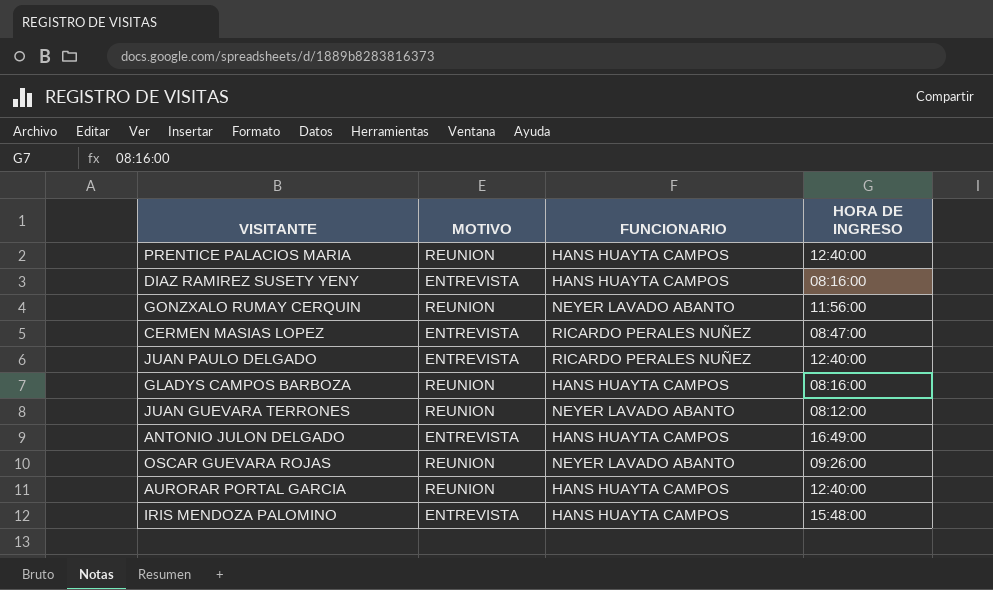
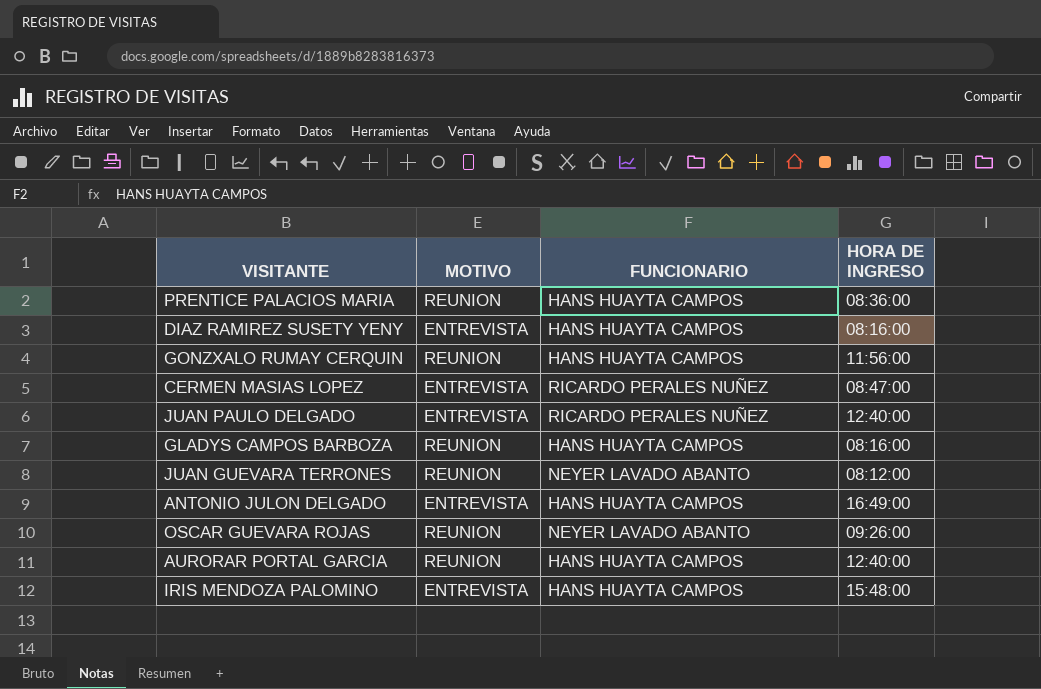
PRENTICE PALACIOS MARIA | HORA DE INGRESO: 12:40:00 -> 08:36:00
GONZXALO RUMAY CERQUIN | FUNCIONARIO: NEYER LAVADO ABANTO -> HANS HUAYTA CAMPOS

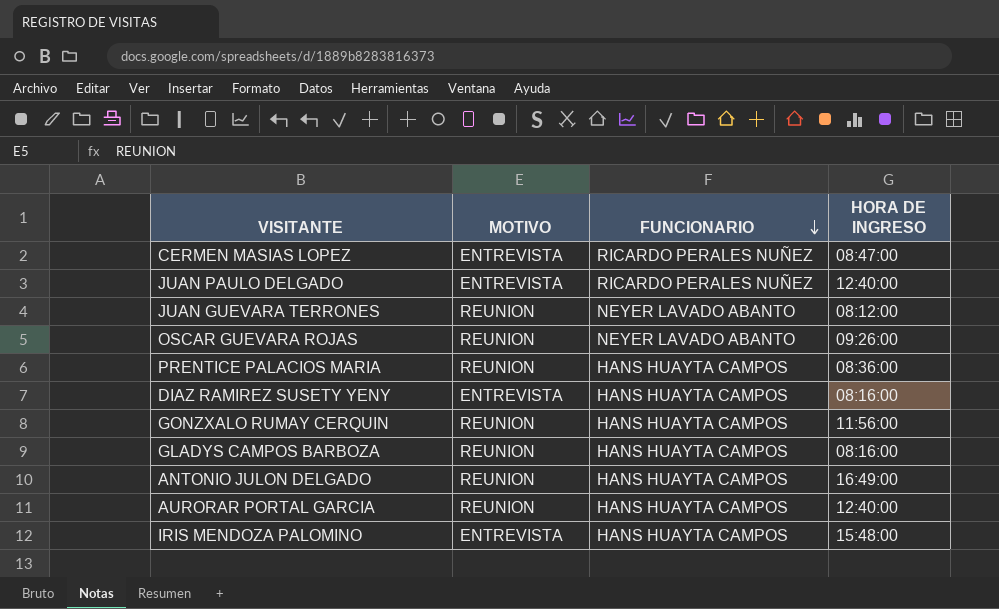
row order: none -> FUNCIONARIO descending
ANTONIO JULON DELGADO | MOTIVO: ENTREVISTA -> REUNION

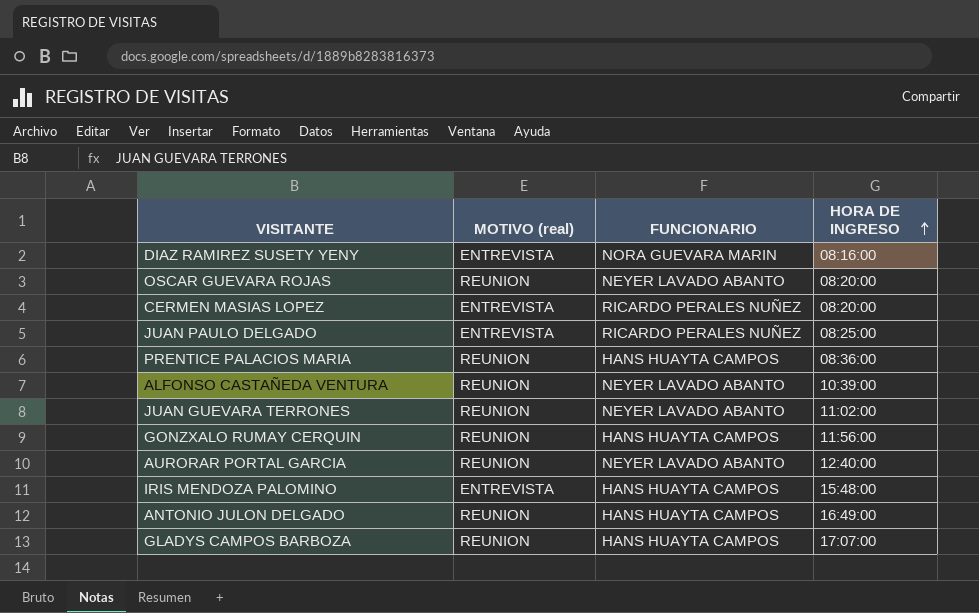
row order: FUNCIONARIO descending -> HORA DE INGRESO ascending
column name: MOTIVO -> MOTIVO (real)
DIAZ RAMIREZ SUSETY YENY | FUNCIONARIO: HANS HUAYTA CAMPOS -> NORA GUEVARA MARIN
OSCAR GUEVARA ROJAS | HORA DE INGRESO: 09:26:00 -> 08:20:00
CERMEN MASIAS LOPEZ | HORA DE INGRESO: 08:47:00 -> 08:20:00
JUAN PAULO DELGADO | HORA DE INGRESO: 12:40:00 -> 08:25:00
row ALFONSO CASTAÑEDA VENTURA: none -> REUNION | NEYER LAVADO ABANTO | 10:39:00
JUAN GUEVARA TERRONES | HORA DE INGRESO: 08:12:00 -> 11:02:00
AURORAR PORTAL GARCIA | FUNCIONARIO: HANS HUAYTA CAMPOS -> NEYER LAVADO ABANTO
GLADYS CAMPOS BARBOZA | HORA DE INGRESO: 08:16:00 -> 17:07:00

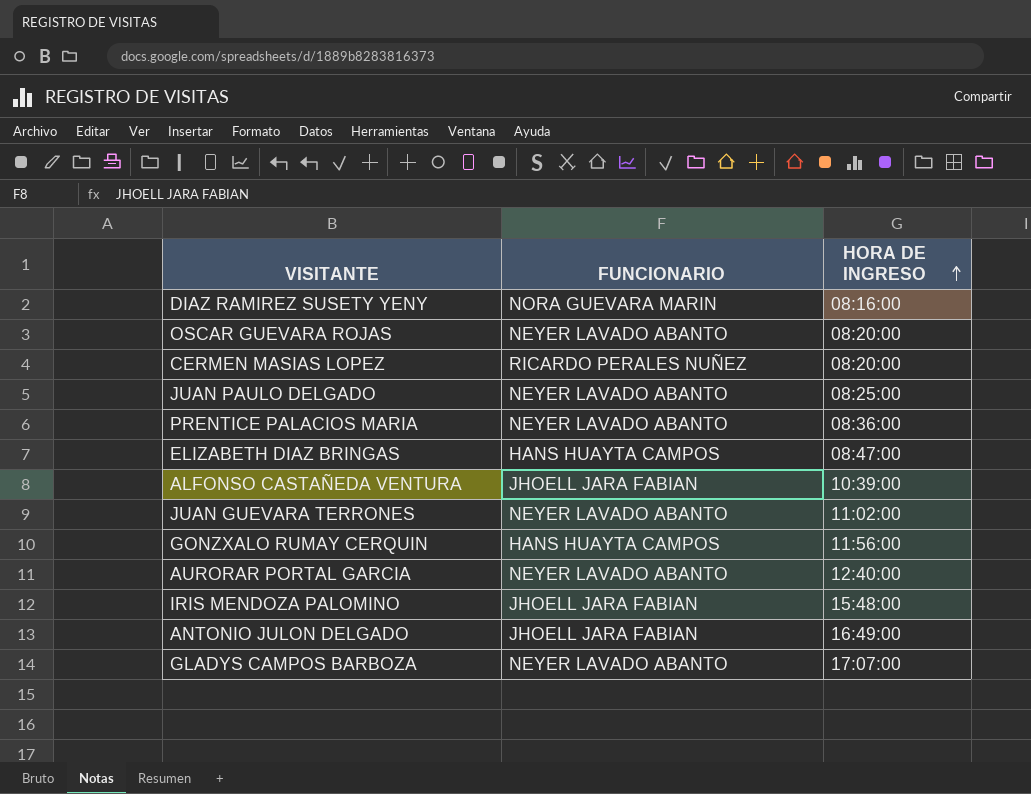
column MOTIVO (real) | position: 2 -> none
JUAN PAULO DELGADO | FUNCIONARIO: RICARDO PERALES NUÑEZ -> NEYER LAVADO ABANTO
PRENTICE PALACIOS MARIA | FUNCIONARIO: HANS HUAYTA CAMPOS -> NEYER LAVADO ABANTO
row ELIZABETH DIAZ BRINGAS: none -> HANS HUAYTA CAMPOS | 08:47:00
ALFONSO CASTAÑEDA VENTURA | FUNCIONARIO: NEYER LAVADO ABANTO -> JHOELL JARA FABIAN
IRIS MENDOZA PALOMINO | FUNCIONARIO: HANS HUAYTA CAMPOS -> JHOELL JARA FABIAN
ANTONIO JULON DELGADO | FUNCIONARIO: HANS HUAYTA CAMPOS -> JHOELL JARA FABIAN
GLADYS CAMPOS BARBOZA | FUNCIONARIO: HANS HUAYTA CAMPOS -> NEYER LAVADO ABANTO

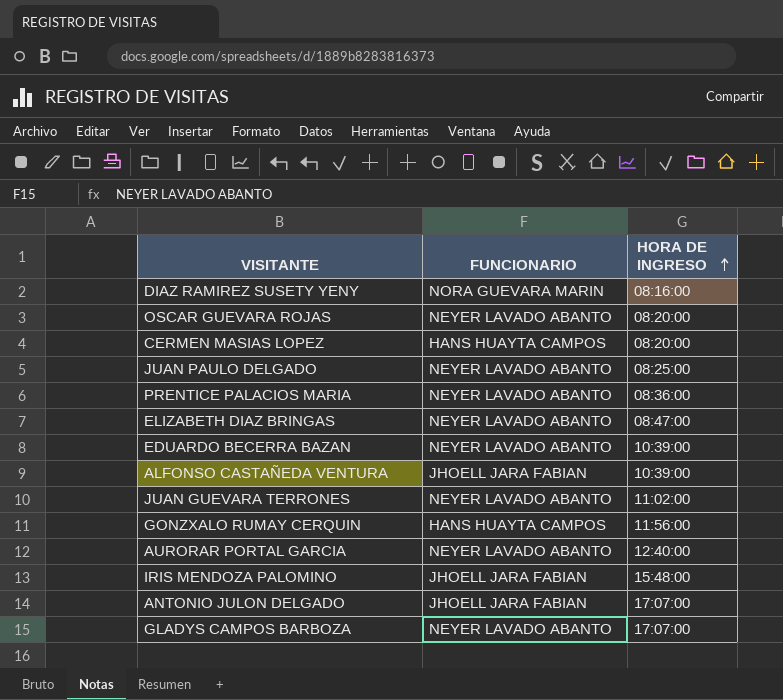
CERMEN MASIAS LOPEZ | FUNCIONARIO: RICARDO PERALES NUÑEZ -> HANS HUAYTA CAMPOS
ELIZABETH DIAZ BRINGAS | FUNCIONARIO: HANS HUAYTA CAMPOS -> NEYER LAVADO ABANTO
row EDUARDO BECERRA BAZAN: none -> NEYER LAVADO ABANTO | 10:39:00
ANTONIO JULON DELGADO | HORA DE INGRESO: 16:49:00 -> 17:07:00

